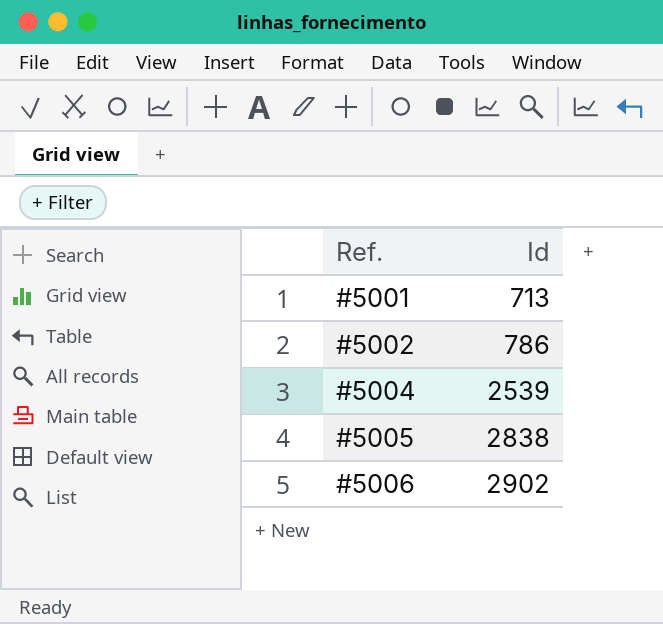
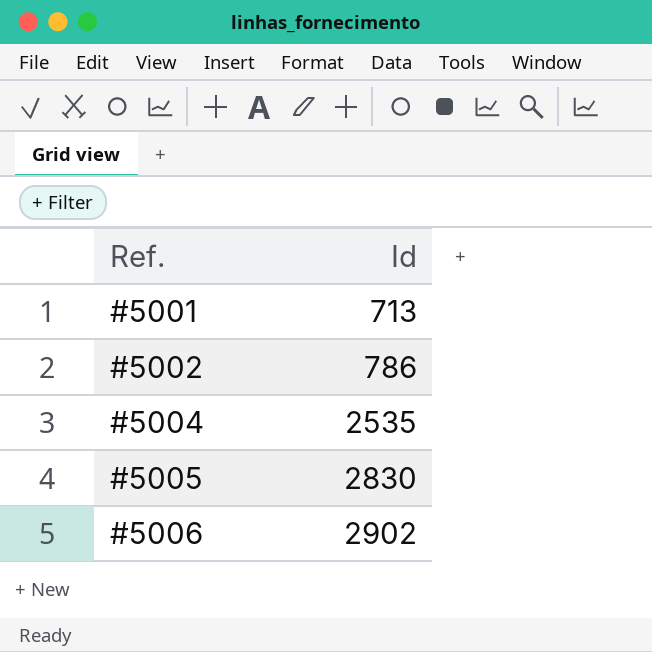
#5004 | Id: 2539 -> 2535
#5005 | Id: 2838 -> 2830

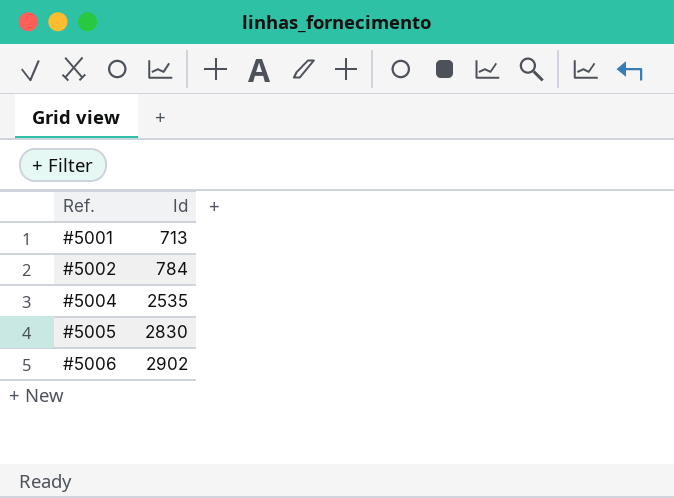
#5002 | Id: 786 -> 784

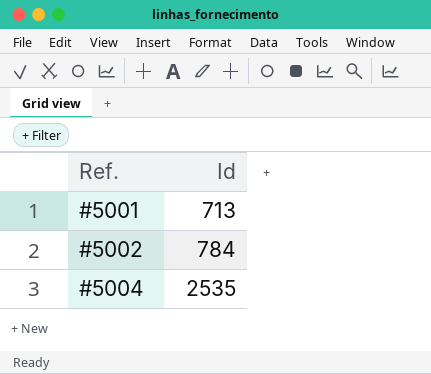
row #5005: 2830 -> none
row #5006: 2902 -> none

